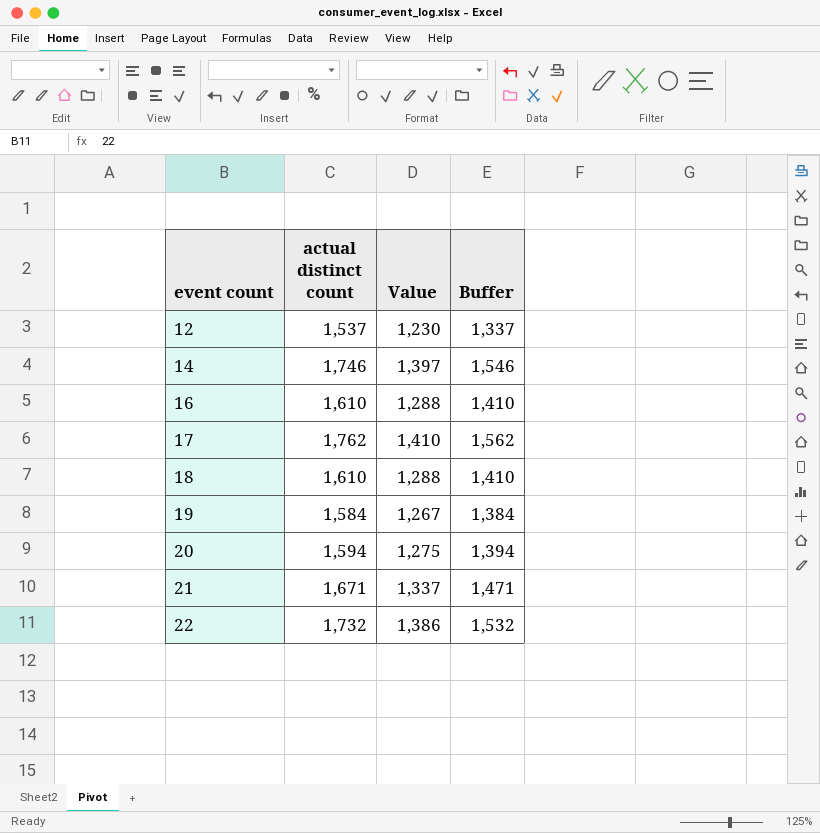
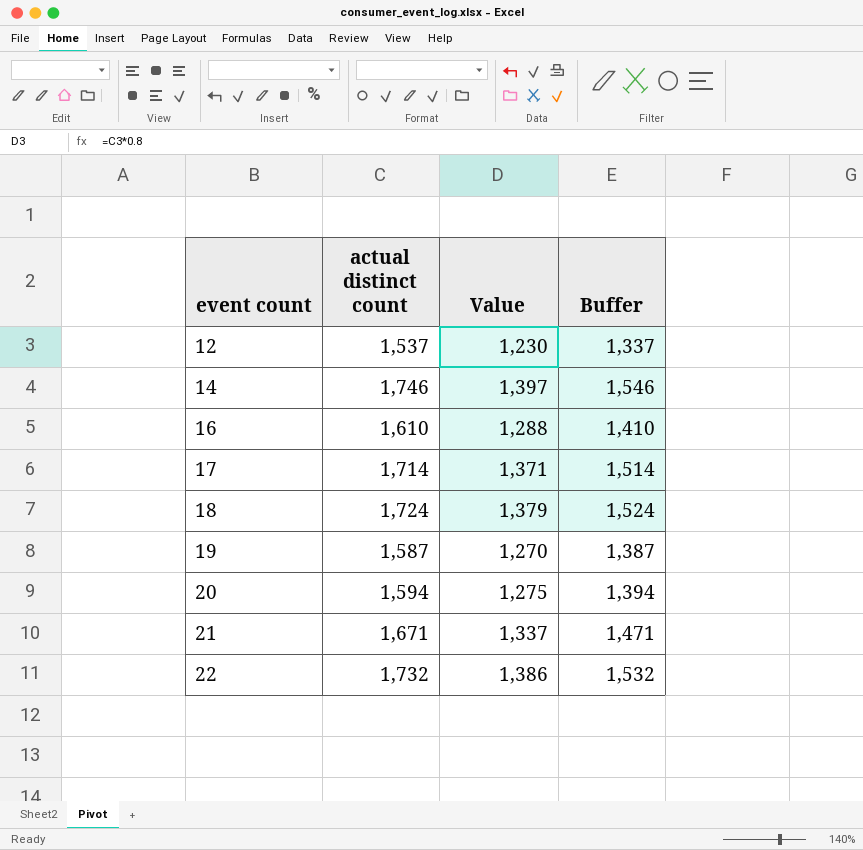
17 | actual distinct count: 1,762 -> 1,714
17 | Value: 1,410 -> 1,371
17 | Buffer: 1,562 -> 1,514
18 | actual distinct count: 1,610 -> 1,724
18 | Value: 1,288 -> 1,379
18 | Buffer: 1,410 -> 1,524
19 | actual distinct count: 1,584 -> 1,587
19 | Value: 1,267 -> 1,270
19 | Buffer: 1,384 -> 1,387

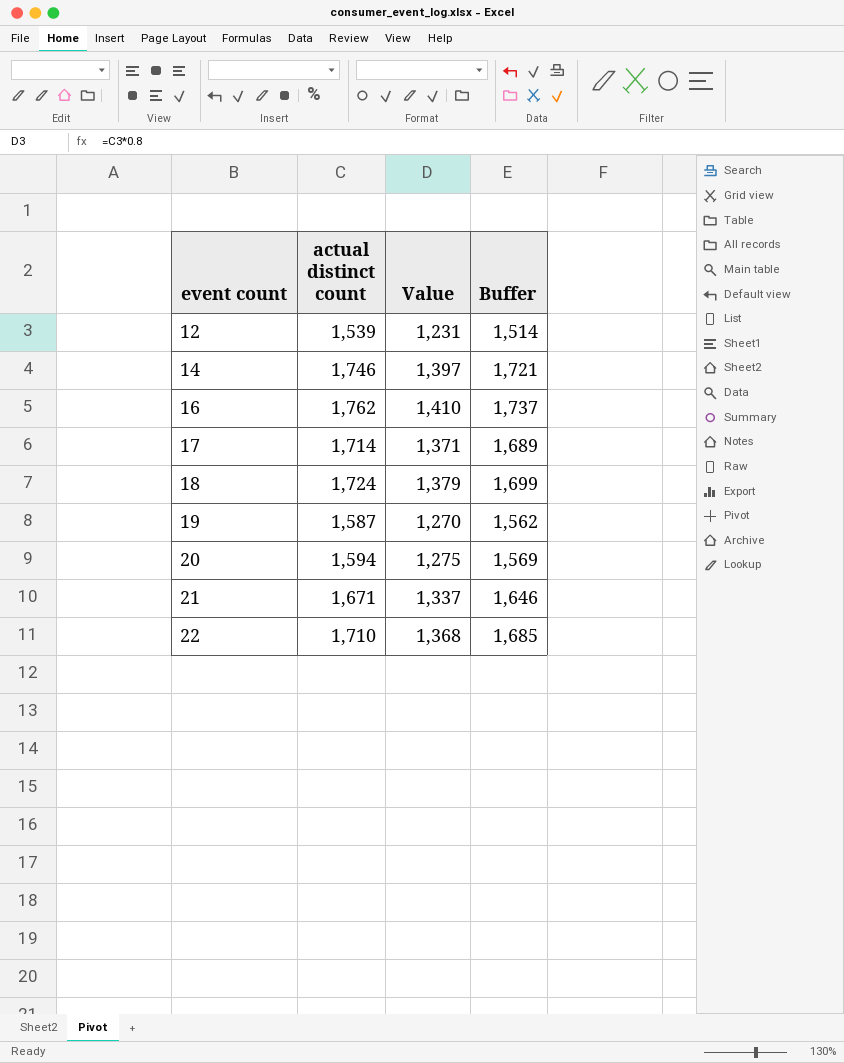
column Buffer | formula: [actual distinct count] - 200 -> [actual distinct count] - 25
12 | actual distinct count: 1,537 -> 1,539
12 | Value: 1,230 -> 1,231
16 | actual distinct count: 1,610 -> 1,762
16 | Value: 1,288 -> 1,410
22 | actual distinct count: 1,732 -> 1,710
22 | Value: 1,386 -> 1,368

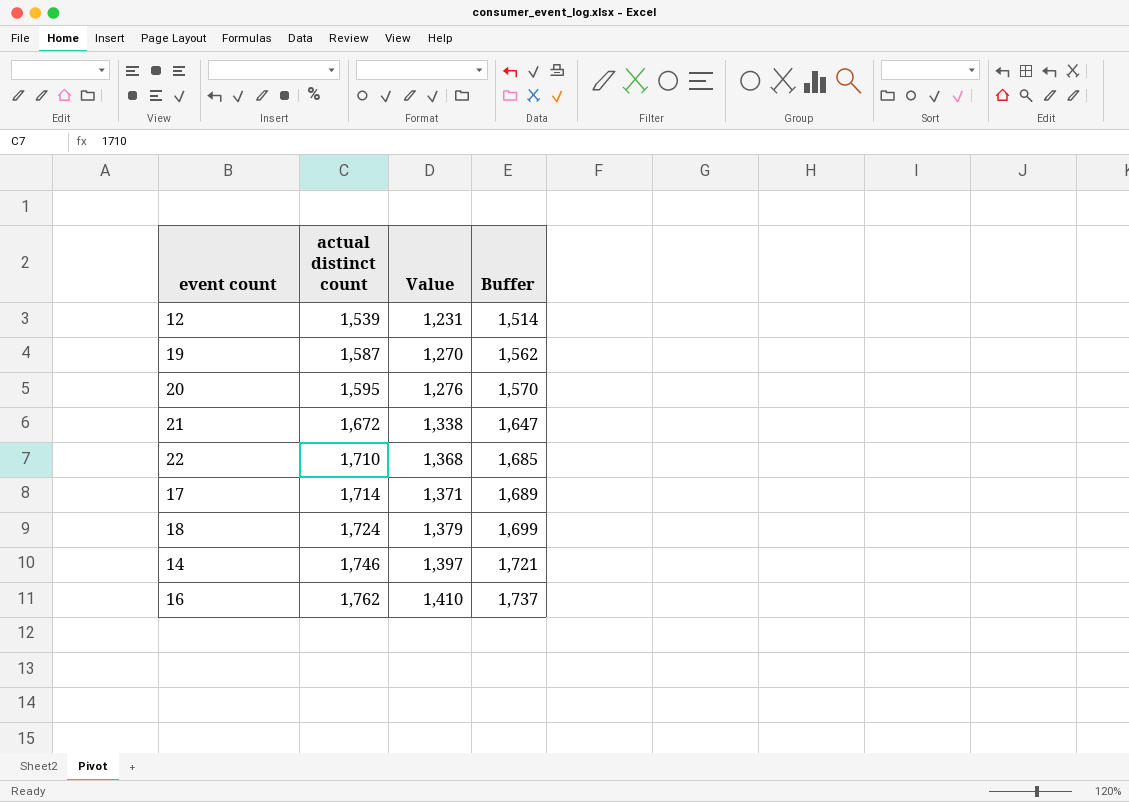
row order: event count ascending -> actual distinct count ascending
20 | actual distinct count: 1,594 -> 1,595
20 | Value: 1,275 -> 1,276
20 | Buffer: 1,569 -> 1,570
21 | actual distinct count: 1,671 -> 1,672
21 | Value: 1,337 -> 1,338
21 | Buffer: 1,646 -> 1,647

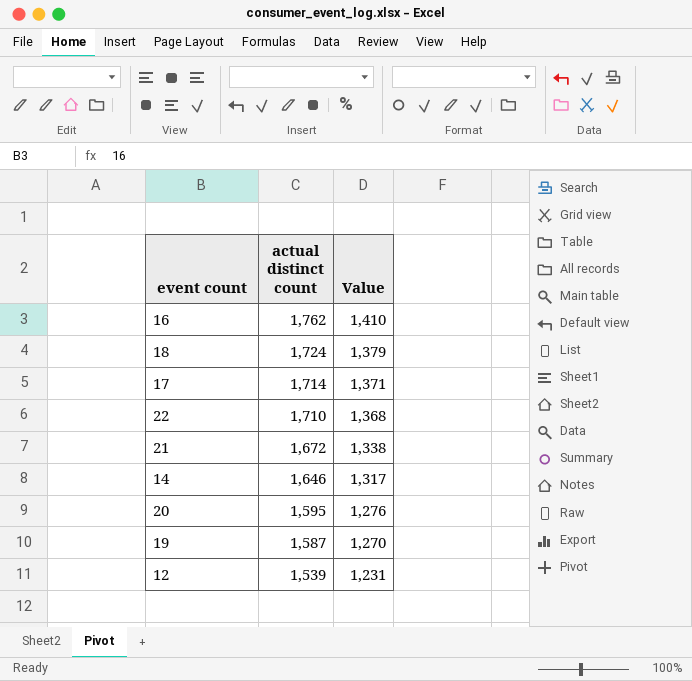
row order: actual distinct count ascending -> actual distinct count descending
column Buffer | formula: [actual distinct count] - 25 -> none
14 | actual distinct count: 1,746 -> 1,646
14 | Value: 1,397 -> 1,317

